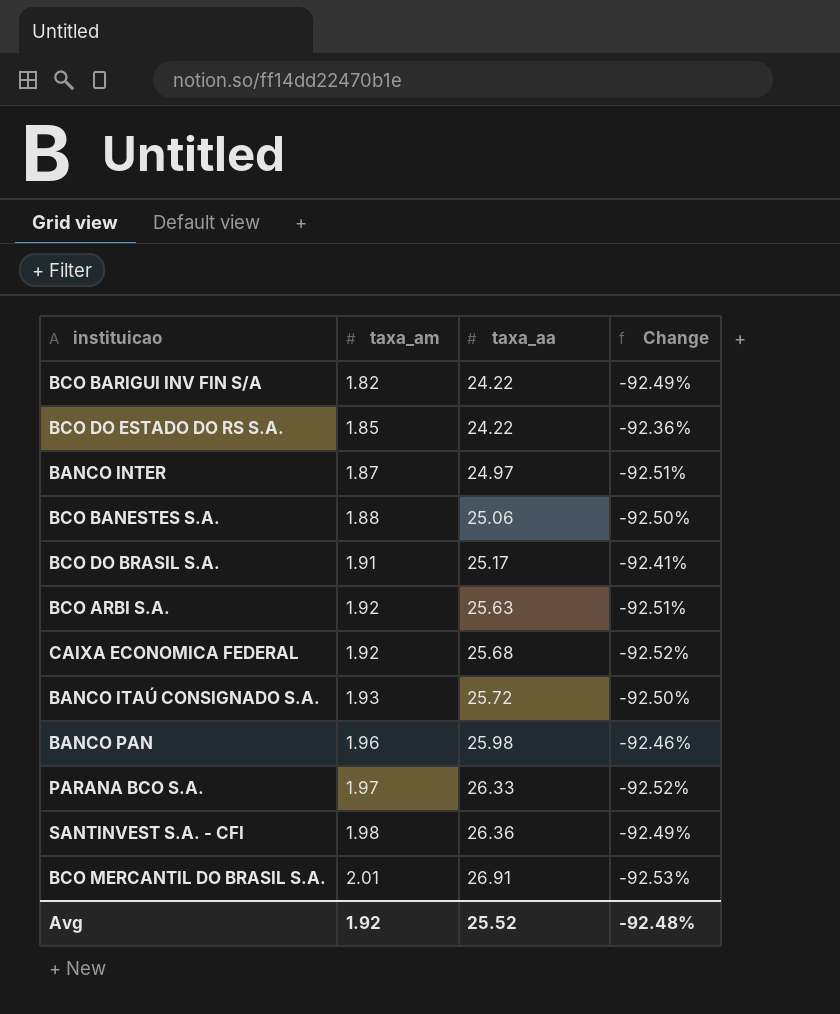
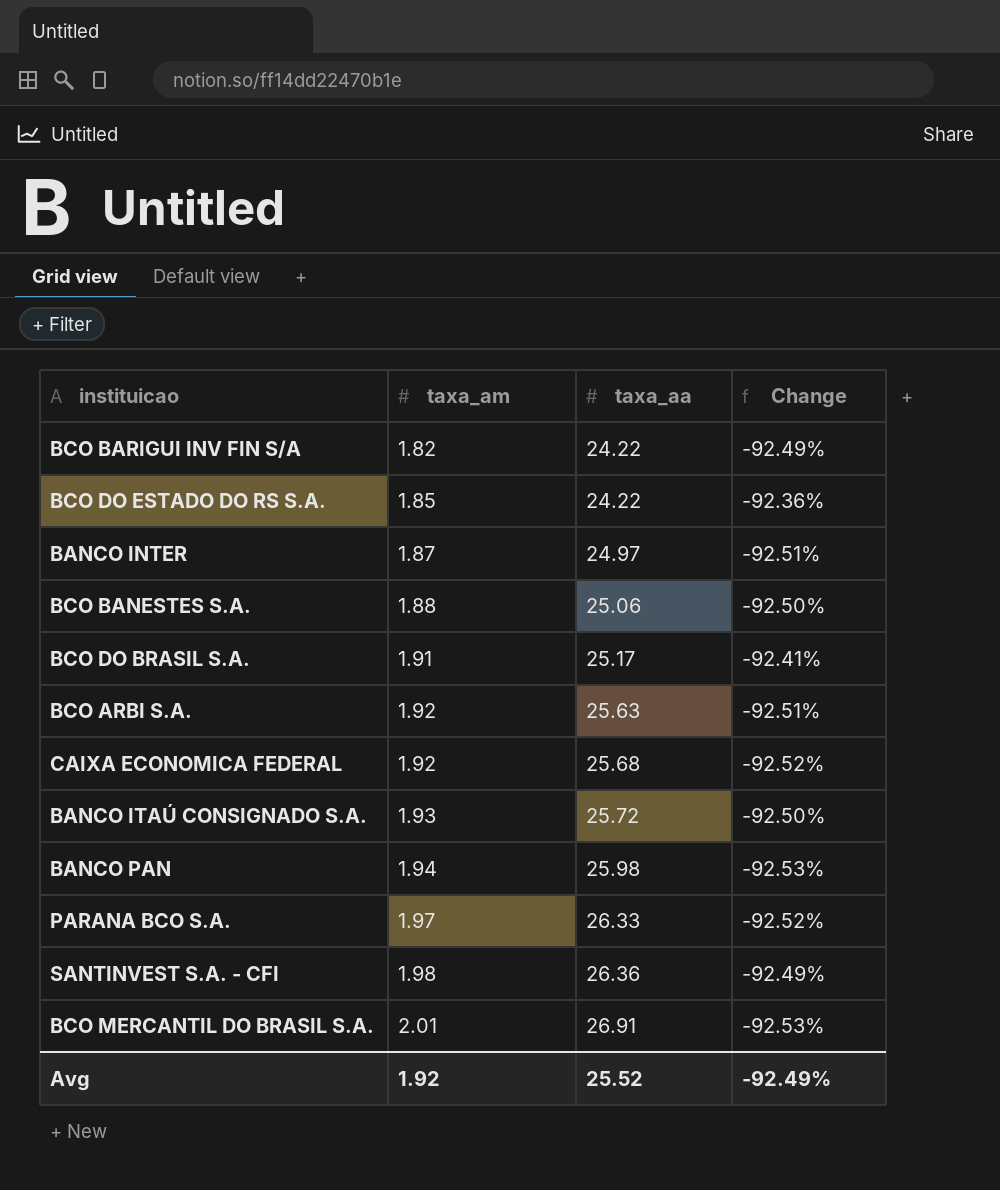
BANCO PAN | taxa_am: 1.96 -> 1.94
BANCO PAN | Change: -92.46% -> -92.53%
Avg | Change: -92.48% -> -92.49%

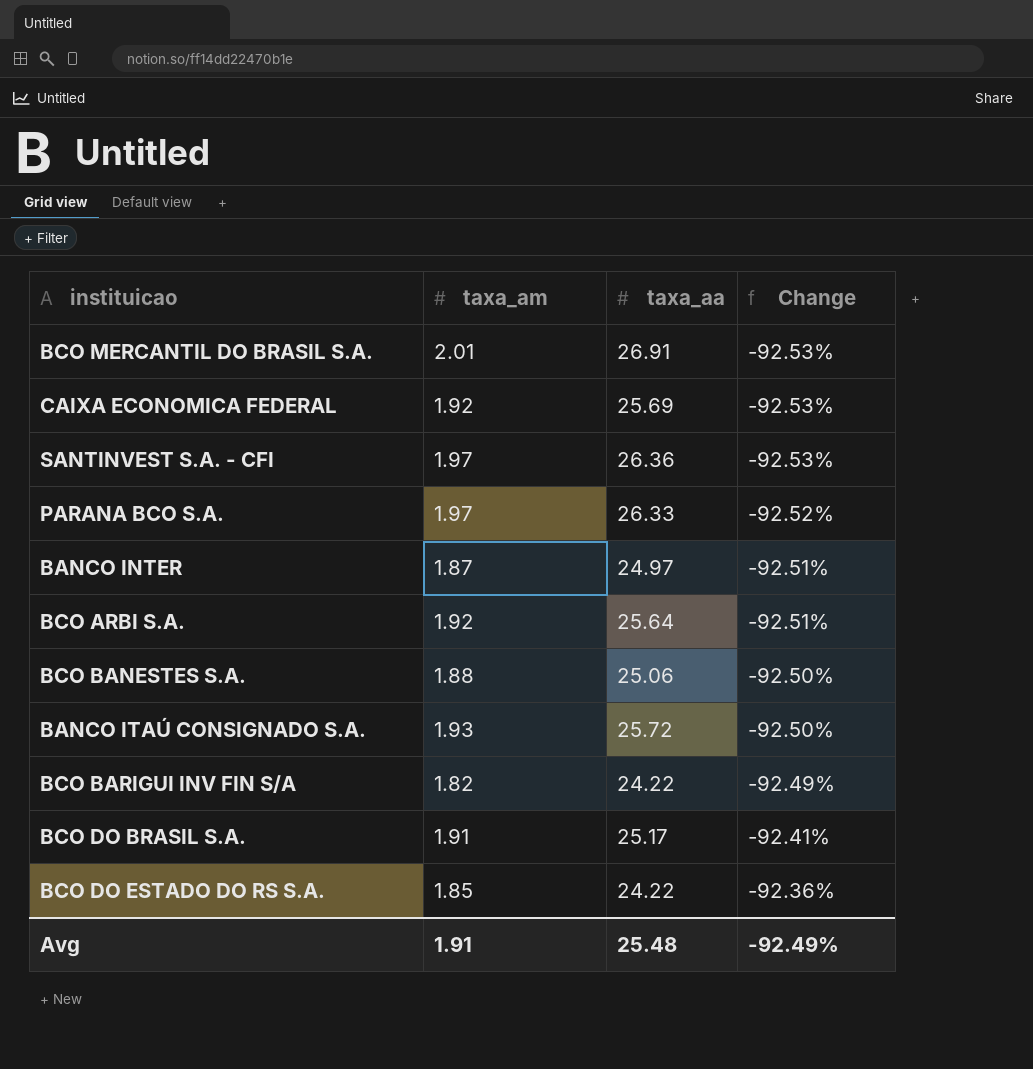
row order: taxa_am ascending -> Change ascending
row BANCO PAN: 1.94 | 25.98 | -92.53% -> none
CAIXA ECONOMICA FEDERAL | taxa_aa: 25.68 -> 25.69
CAIXA ECONOMICA FEDERAL | Change: -92.52% -> -92.53%
SANTINVEST S.A. - CFI | taxa_am: 1.98 -> 1.97
SANTINVEST S.A. - CFI | Change: -92.49% -> -92.53%
BCO ARBI S.A. | taxa_aa: 25.63 -> 25.64
Avg | taxa_am: 1.92 -> 1.91
Avg | taxa_aa: 25.52 -> 25.48

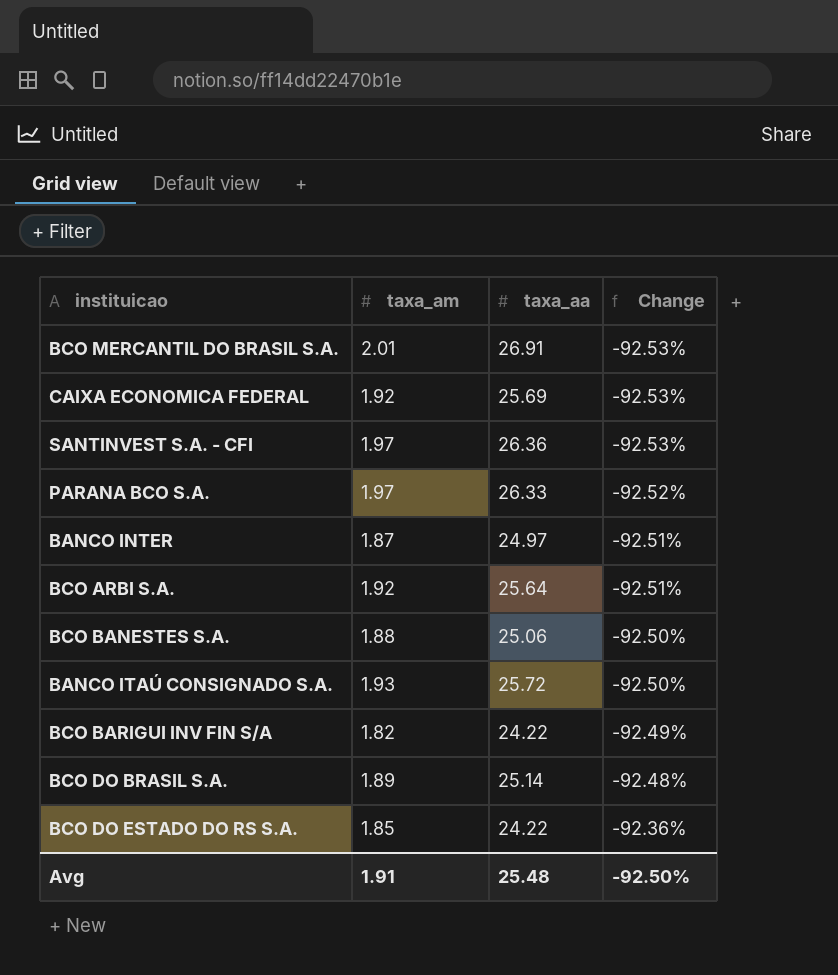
BCO DO BRASIL S.A. | taxa_am: 1.91 -> 1.89
BCO DO BRASIL S.A. | taxa_aa: 25.17 -> 25.14
BCO DO BRASIL S.A. | Change: -92.41% -> -92.48%
Avg | Change: -92.49% -> -92.50%

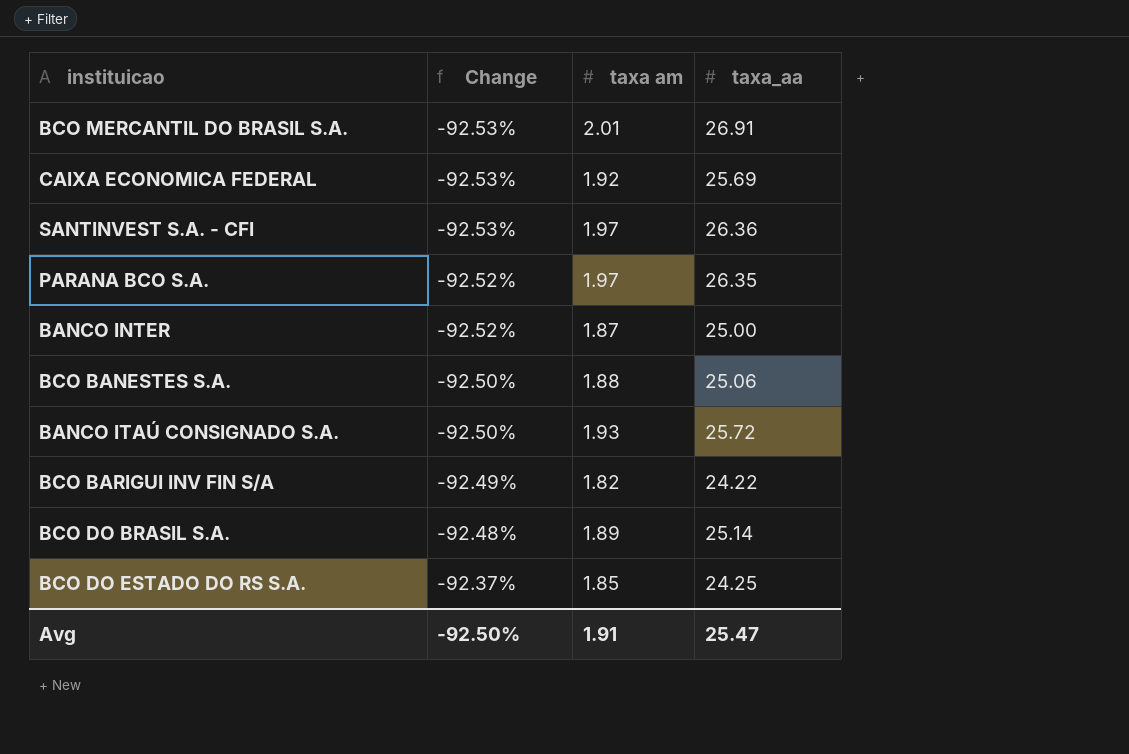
column Change | position: 4 -> 2
column name: taxa_am -> taxa am
row BCO ARBI S.A.: 1.92 | 25.64 | -92.51% -> none
PARANA BCO S.A. | taxa_aa: 26.33 -> 26.35
BANCO INTER | Change: -92.51% -> -92.52%
BANCO INTER | taxa_aa: 24.97 -> 25.00
BCO DO ESTADO DO RS S.A. | Change: -92.36% -> -92.37%
BCO DO ESTADO DO RS S.A. | taxa_aa: 24.22 -> 24.25
Avg | taxa_aa: 25.48 -> 25.47

